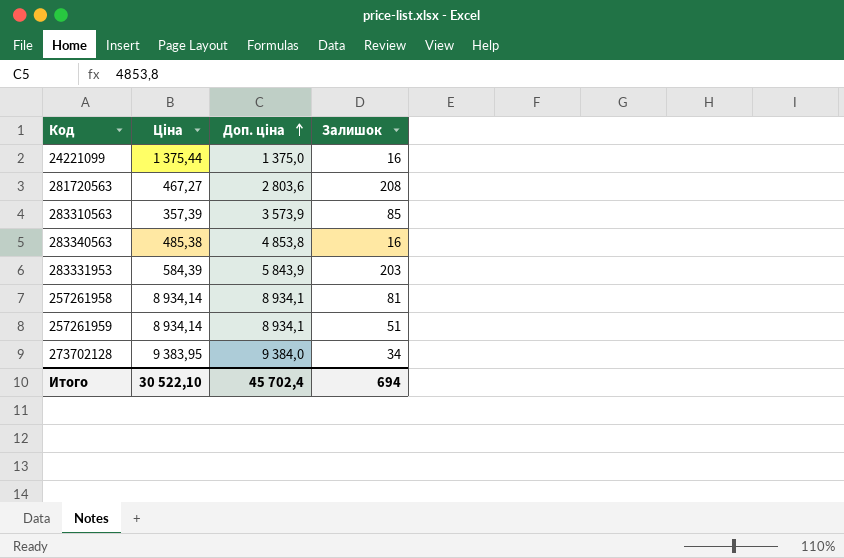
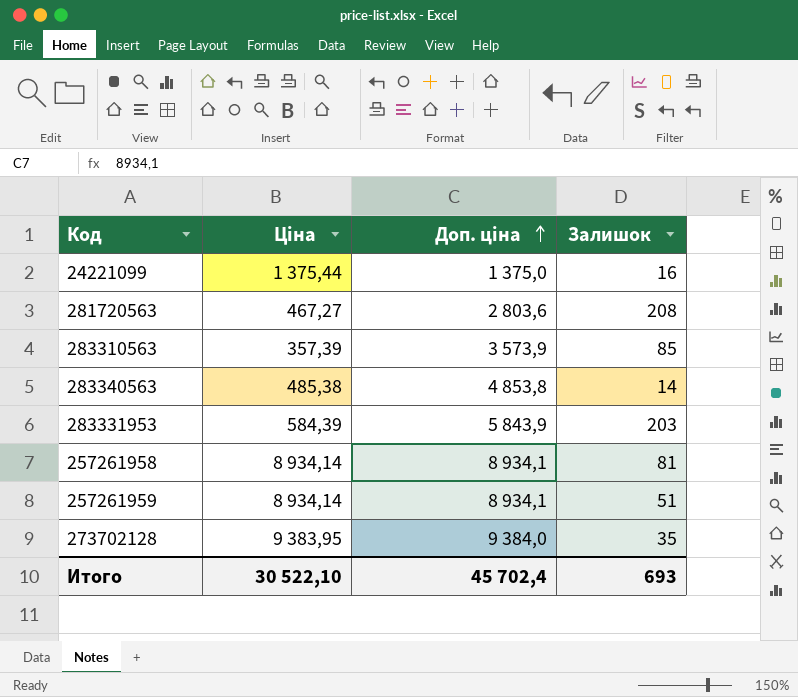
283340563 | Залишок: 16 -> 14
273702128 | Залишок: 34 -> 35
Итого | Залишок: 694 -> 693

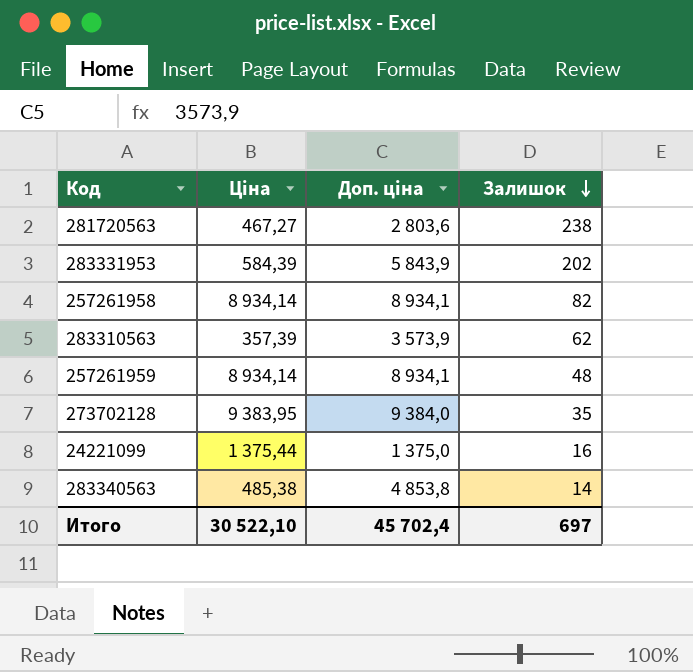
row order: Доп. ціна ascending -> Залишок descending
281720563 | Залишок: 208 -> 238
283331953 | Залишок: 203 -> 202
257261958 | Залишок: 81 -> 82
283310563 | Залишок: 85 -> 62
257261959 | Залишок: 51 -> 48
Итого | Залишок: 693 -> 697

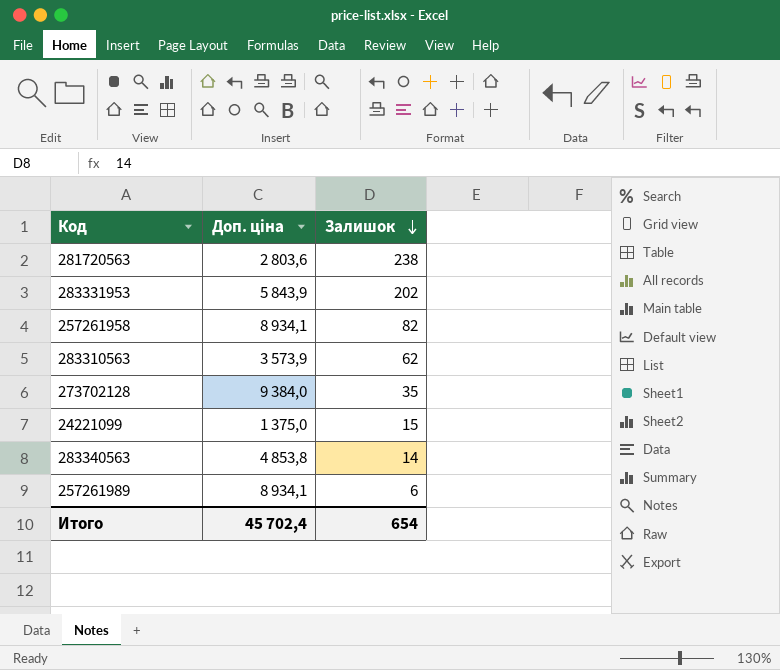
column Ціна | position: 2 -> none
row 257261959: 8 934,14 | 8 934,1 | 48 -> none
24221099 | Залишок: 16 -> 15
row 257261989: none -> 8 934,1 | 6
Итого | Залишок: 697 -> 654

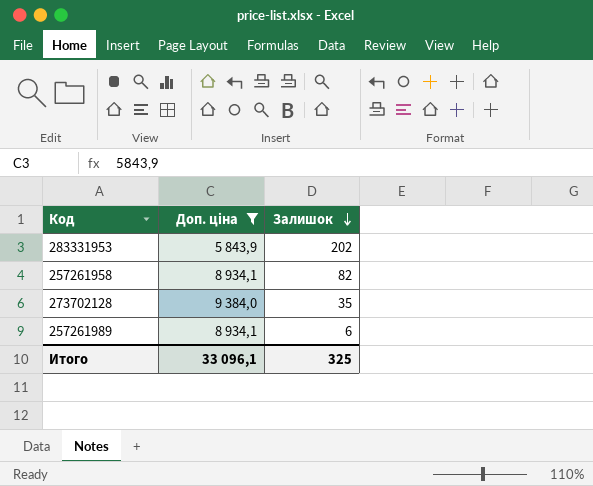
filter: none -> Доп. ціна >= 5 843,9
Итого | Доп. ціна: 45 702,4 -> 33 096,1
Итого | Залишок: 654 -> 325

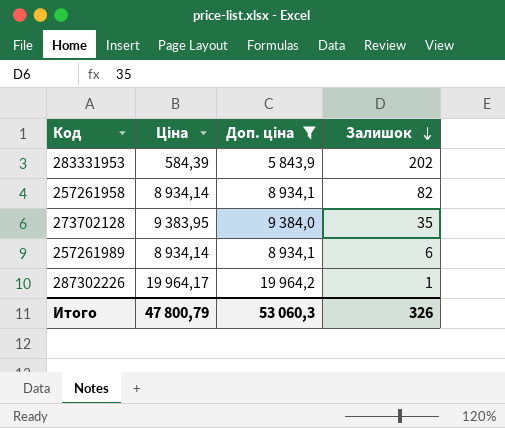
column Ціна | position: none -> 2
row 287302226: none -> 19 964,17 | 19 964,2 | 1
Итого | Доп. ціна: 33 096,1 -> 53 060,3
Итого | Залишок: 325 -> 326

